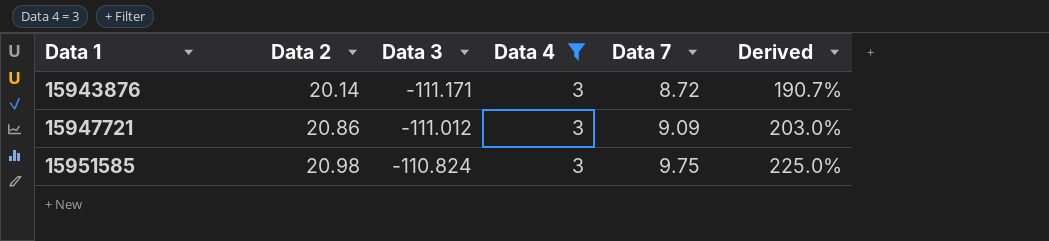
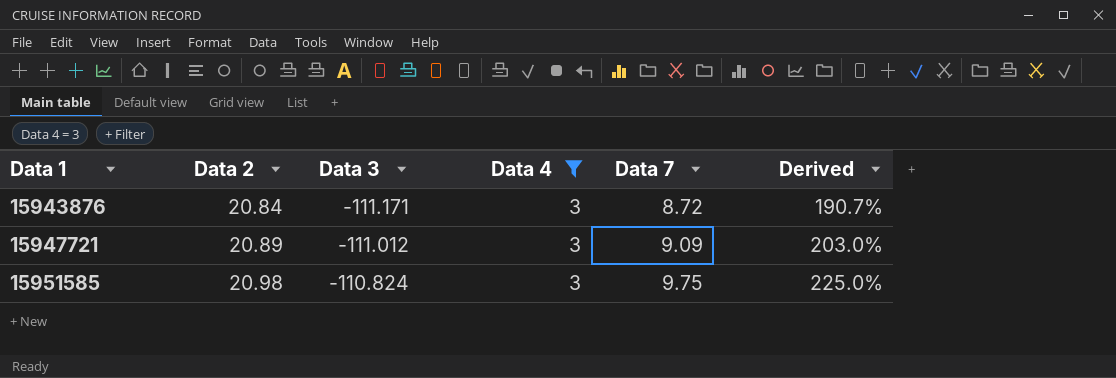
15943876 | Data 2: 20.14 -> 20.84
15947721 | Data 2: 20.86 -> 20.89

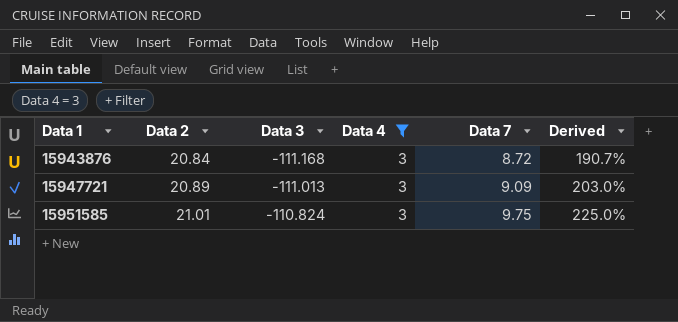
15943876 | Data 3: -111.171 -> -111.168
15947721 | Data 3: -111.012 -> -111.013
15951585 | Data 2: 20.98 -> 21.01

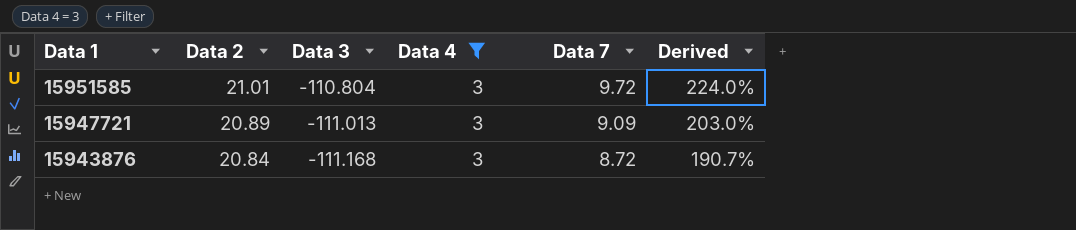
row order: Data 1 ascending -> Data 1 descending
15951585 | Data 3: -110.824 -> -110.804
15951585 | Data 7: 9.75 -> 9.72
15951585 | Derived: 225.0% -> 224.0%

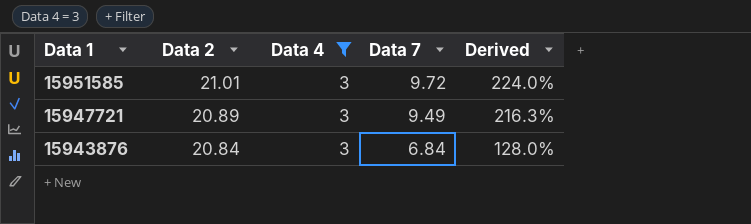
column Data 3 | position: 3 -> none
15947721 | Data 7: 9.09 -> 9.49
15947721 | Derived: 203.0% -> 216.3%
15943876 | Data 7: 8.72 -> 6.84
15943876 | Derived: 190.7% -> 128.0%

